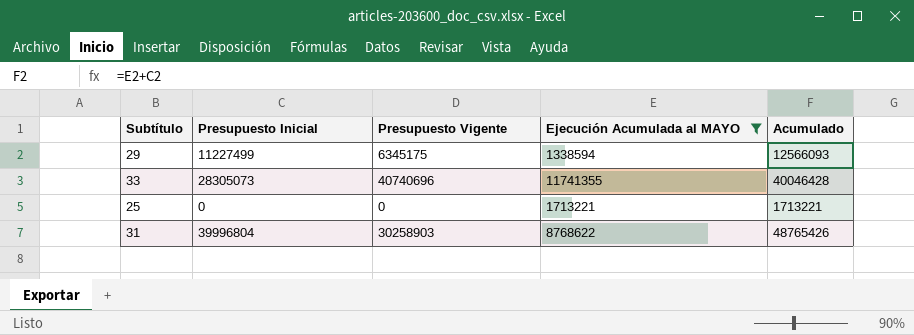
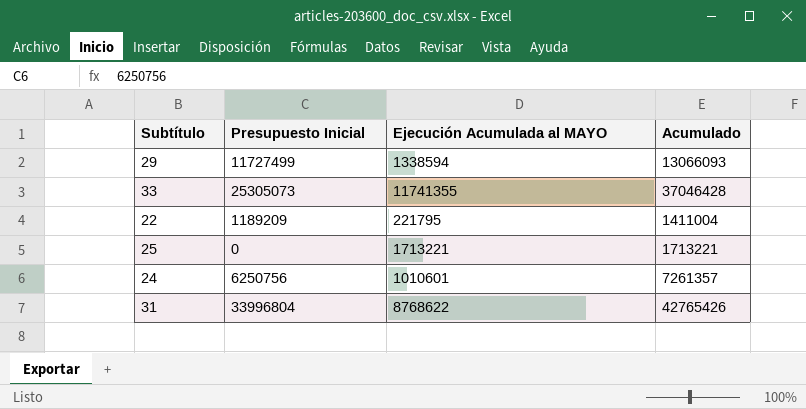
filter: Ejecución Acumulada al MAYO >= 1338594 -> none
column Presupuesto Vigente | position: 3 -> none
29 | Presupuesto Inicial: 11227499 -> 11727499
29 | Acumulado: 12566093 -> 13066093
33 | Presupuesto Inicial: 28305073 -> 25305073
33 | Acumulado: 40046428 -> 37046428
31 | Presupuesto Inicial: 39996804 -> 33996804
31 | Acumulado: 48765426 -> 42765426

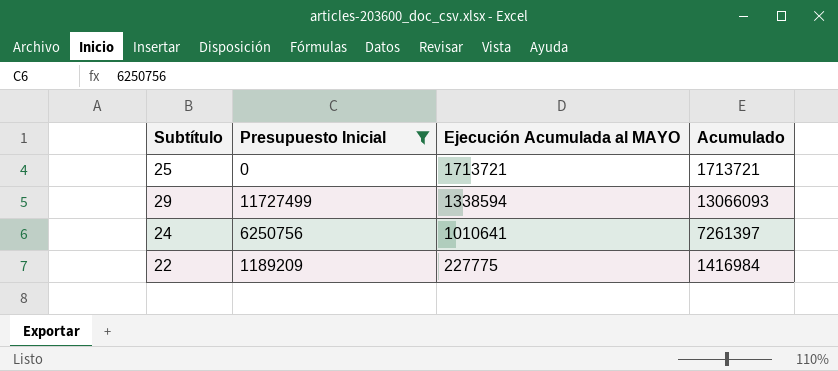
filter: none -> Presupuesto Inicial <= 11727499
row order: none -> Ejecución Acumulada al MAYO descending
25 | Ejecución Acumulada al MAYO: 1713221 -> 1713721
25 | Acumulado: 1713221 -> 1713721
24 | Ejecución Acumulada al MAYO: 1010601 -> 1010641
24 | Acumulado: 7261357 -> 7261397
22 | Ejecución Acumulada al MAYO: 221795 -> 227775
22 | Acumulado: 1411004 -> 1416984

